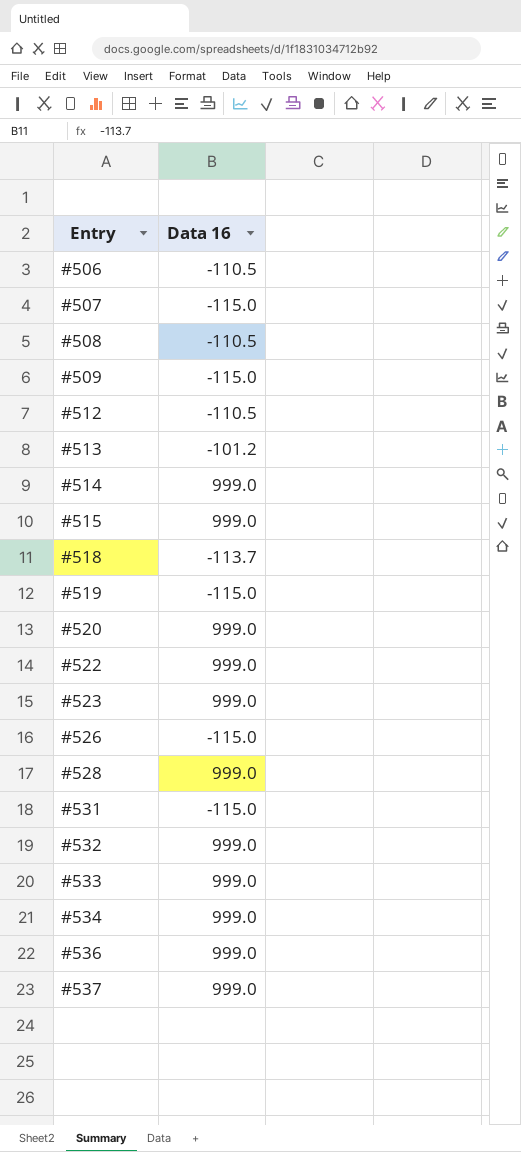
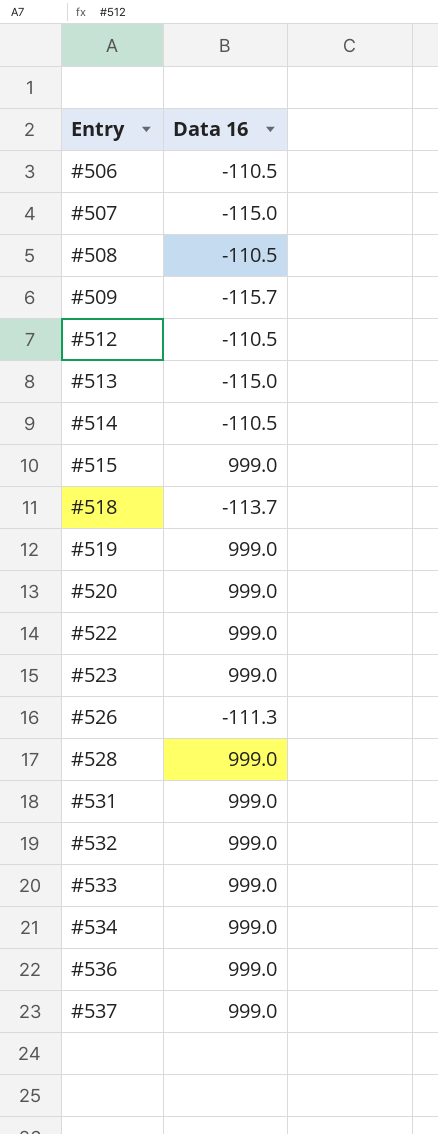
#509 | Data 16: -115.0 -> -115.7
#513 | Data 16: -101.2 -> -115.0
#514 | Data 16: 999.0 -> -110.5
#519 | Data 16: -115.0 -> 999.0
#526 | Data 16: -115.0 -> -111.3
#531 | Data 16: -115.0 -> 999.0

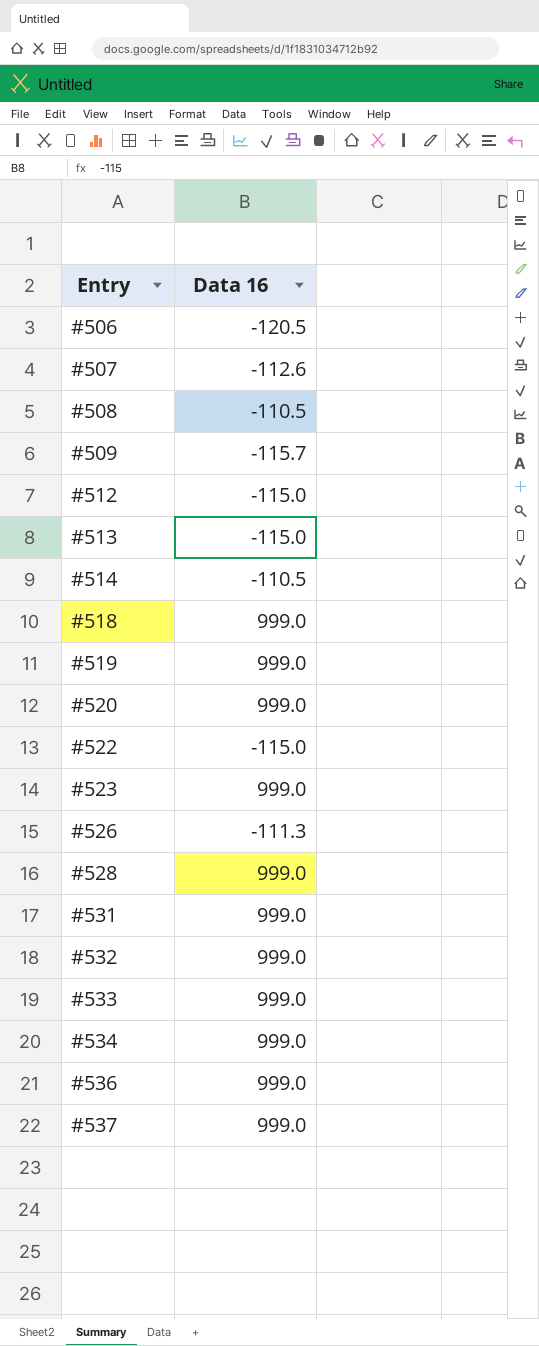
row #515: 999.0 -> none
#506 | Data 16: -110.5 -> -120.5
#507 | Data 16: -115.0 -> -112.6
#512 | Data 16: -110.5 -> -115.0
#518 | Data 16: -113.7 -> 999.0
#522 | Data 16: 999.0 -> -115.0

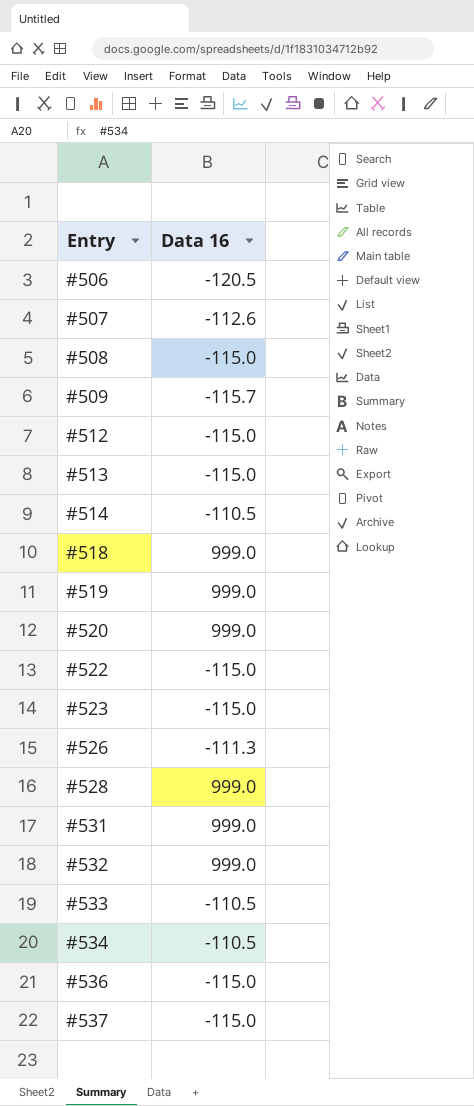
#508 | Data 16: -110.5 -> -115.0
#523 | Data 16: 999.0 -> -115.0
#533 | Data 16: 999.0 -> -110.5
#534 | Data 16: 999.0 -> -110.5
#536 | Data 16: 999.0 -> -115.0
#537 | Data 16: 999.0 -> -115.0

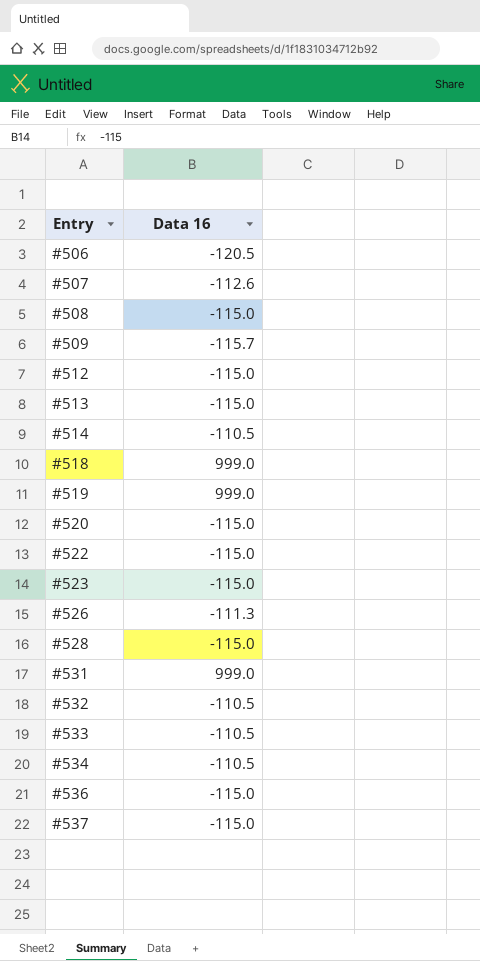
#520 | Data 16: 999.0 -> -115.0
#528 | Data 16: 999.0 -> -115.0
#532 | Data 16: 999.0 -> -110.5

